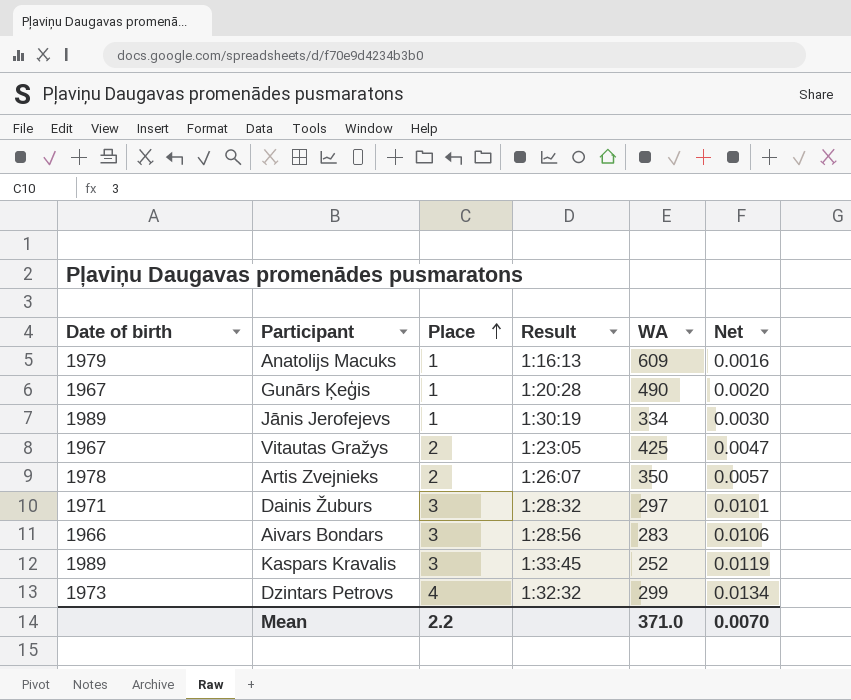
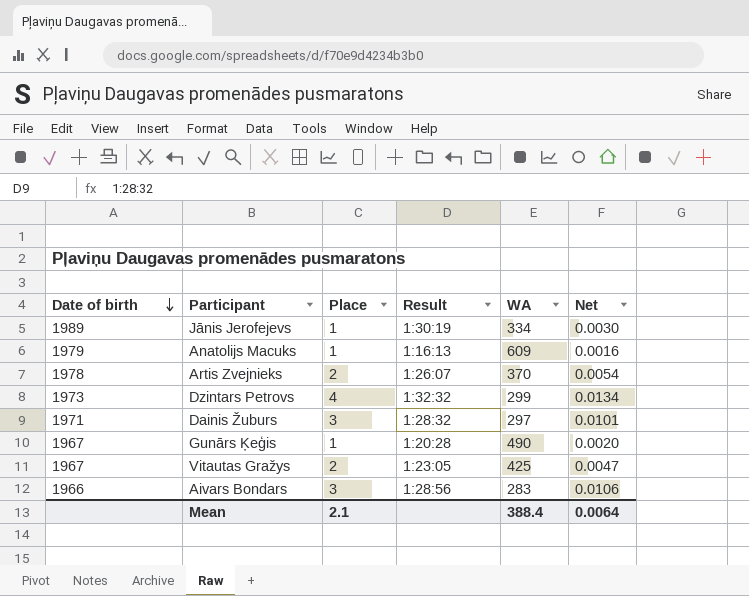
row order: Place ascending -> Date of birth descending
row Kaspars Kravalis: 1989 | 3 | 1:33:45 | 252 | 0.0119 -> none
Artis Zvejnieks | WA: 350 -> 370
Artis Zvejnieks | Net: 0.0057 -> 0.0054
Mean | Place: 2.2 -> 2.1
Mean | WA: 371.0 -> 388.4
Mean | Net: 0.0070 -> 0.0064

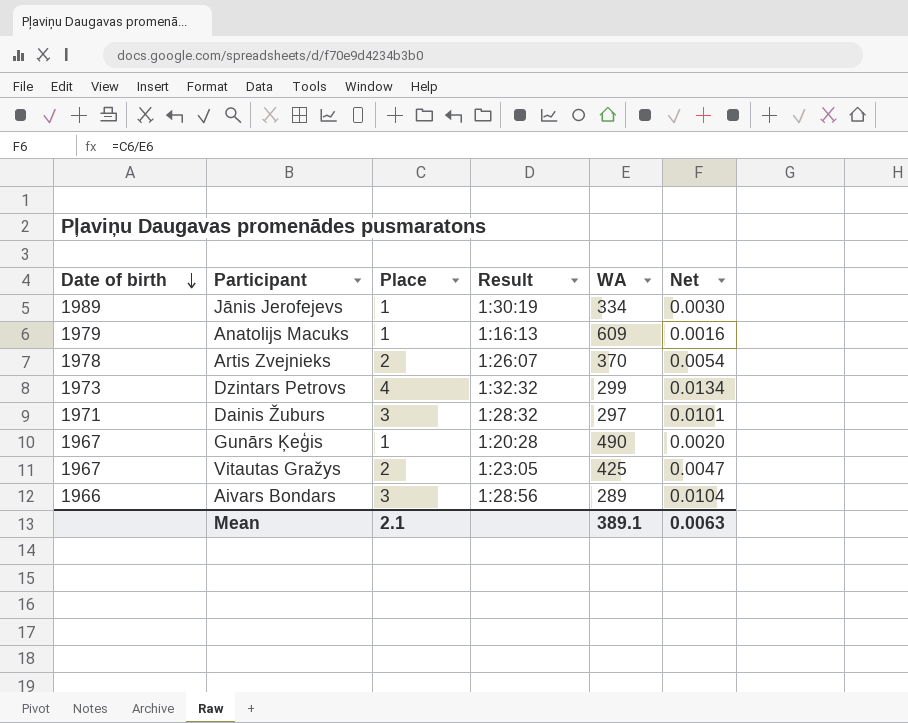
Aivars Bondars | WA: 283 -> 289
Aivars Bondars | Net: 0.0106 -> 0.0104
Mean | WA: 388.4 -> 389.1
Mean | Net: 0.0064 -> 0.0063

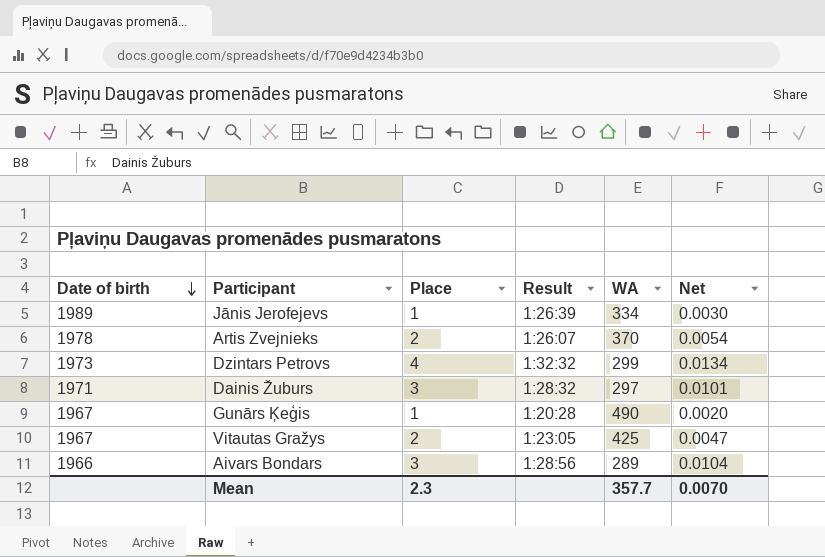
row Anatolijs Macuks: 1979 | 1 | 1:16:13 | 609 | 0.0016 -> none
Jānis Jerofejevs | Result: 1:30:19 -> 1:26:39
Mean | Place: 2.1 -> 2.3
Mean | WA: 389.1 -> 357.7
Mean | Net: 0.0063 -> 0.0070

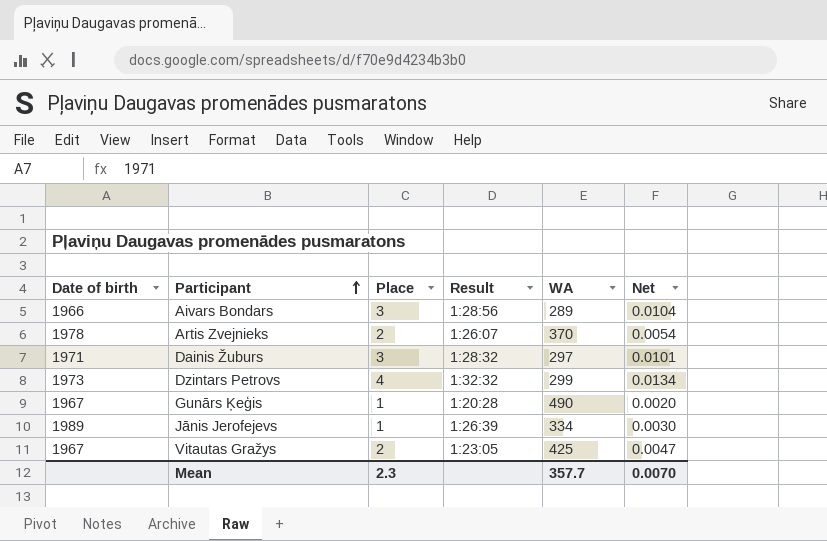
row order: Date of birth descending -> Participant ascending

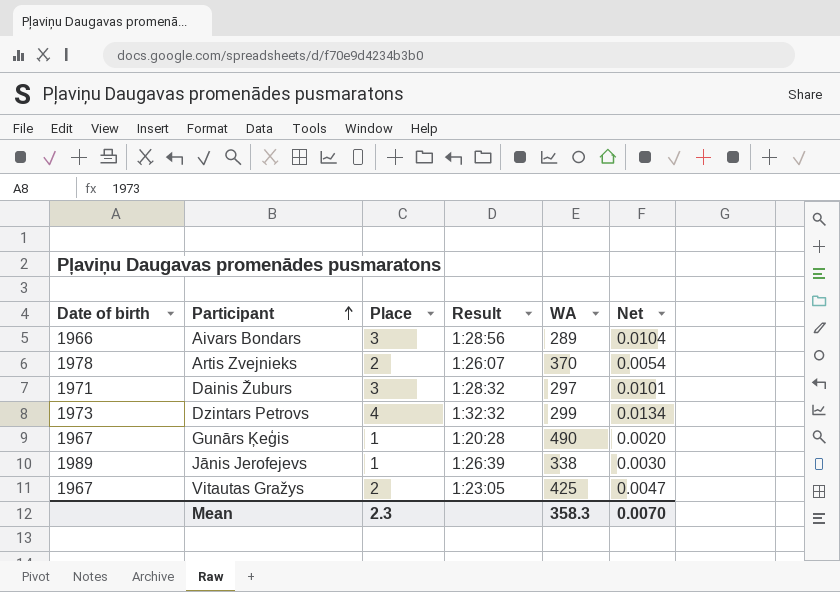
Jānis Jerofejevs | WA: 334 -> 338
Mean | WA: 357.7 -> 358.3

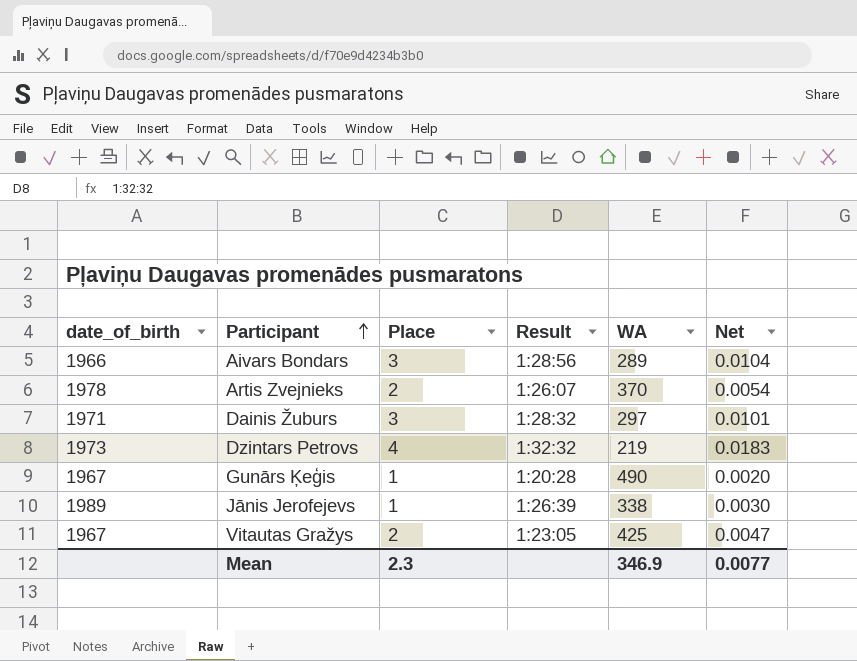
column name: Date of birth -> date_of_birth
Dzintars Petrovs | WA: 299 -> 219
Dzintars Petrovs | Net: 0.0134 -> 0.0183
Mean | WA: 358.3 -> 346.9
Mean | Net: 0.0070 -> 0.0077

